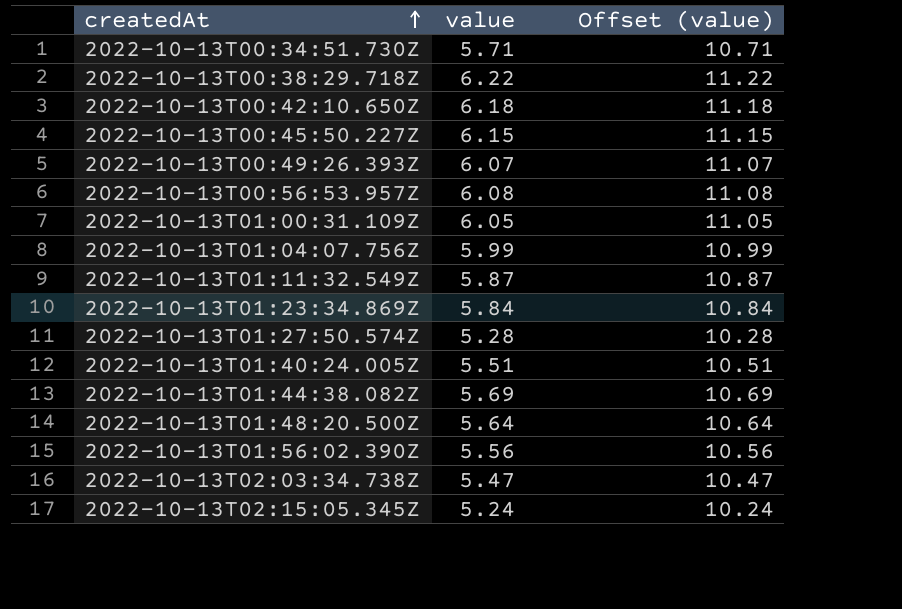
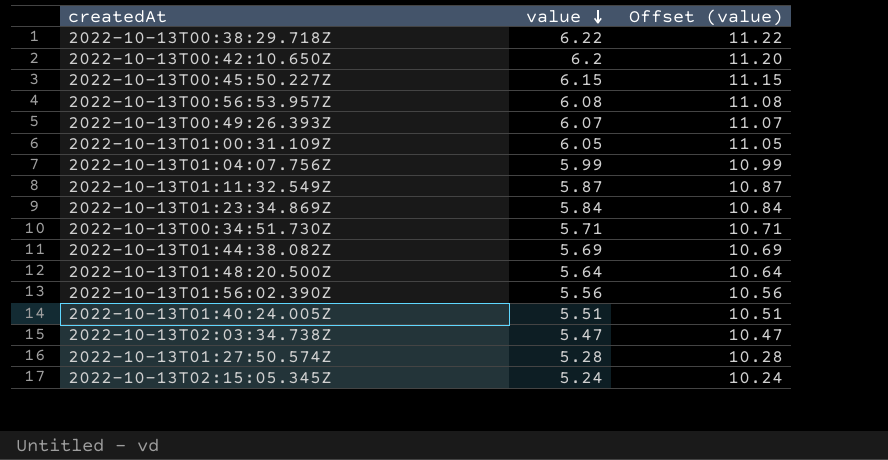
row order: createdAt ascending -> value descending
2022-10-13T00:42:10.650Z | value: 6.18 -> 6.2
2022-10-13T00:42:10.650Z | Offset (value): 11.18 -> 11.20

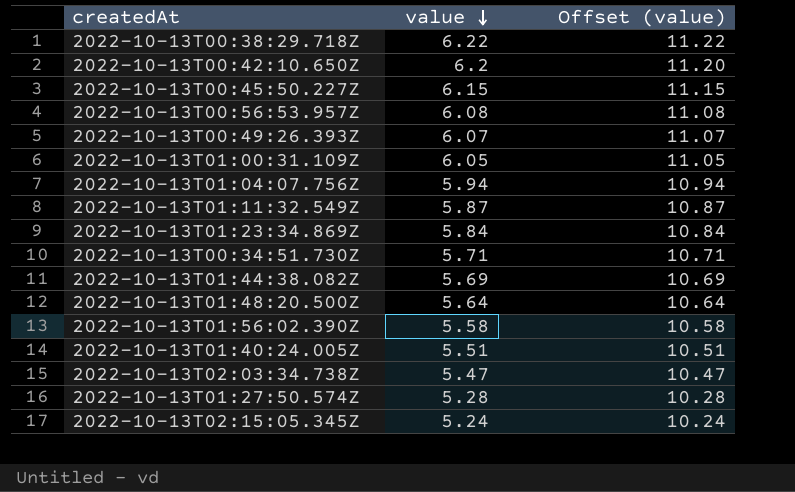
2022-10-13T01:04:07.756Z | value: 5.99 -> 5.94
2022-10-13T01:04:07.756Z | Offset (value): 10.99 -> 10.94
2022-10-13T01:56:02.390Z | value: 5.56 -> 5.58
2022-10-13T01:56:02.390Z | Offset (value): 10.56 -> 10.58

